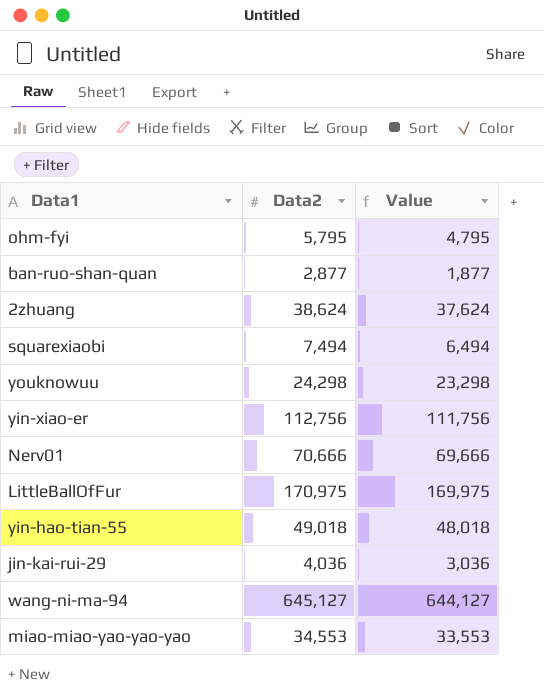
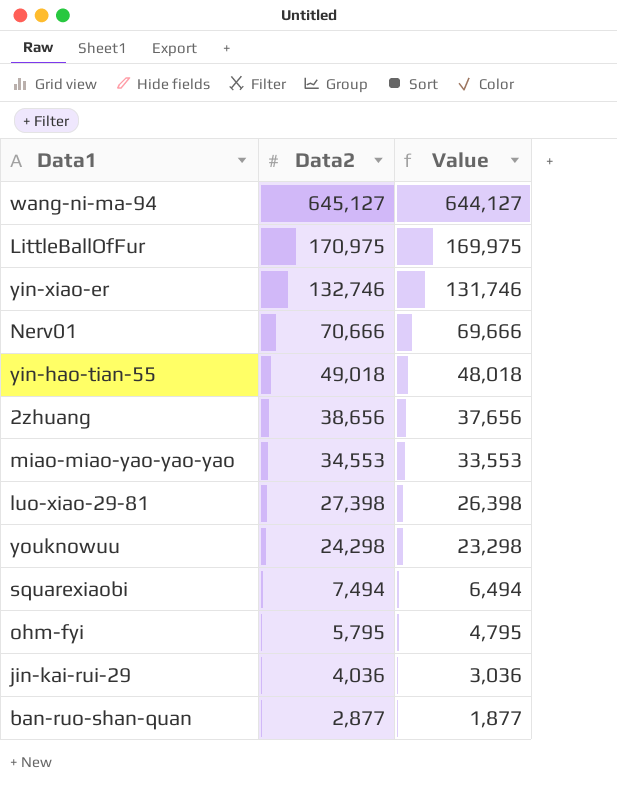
row order: none -> Data2 descending
yin-xiao-er | Data2: 112,756 -> 132,746
yin-xiao-er | Value: 111,756 -> 131,746
2zhuang | Data2: 38,624 -> 38,656
2zhuang | Value: 37,624 -> 37,656
row luo-xiao-29-81: none -> 27,398 | 26,398

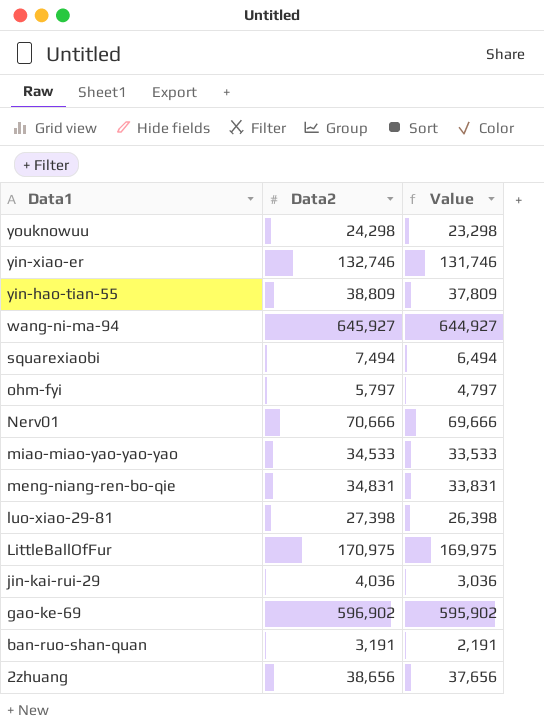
row order: Data2 descending -> Data1 descending
yin-hao-tian-55 | Data2: 49,018 -> 38,809
yin-hao-tian-55 | Value: 48,018 -> 37,809
wang-ni-ma-94 | Data2: 645,127 -> 645,927
wang-ni-ma-94 | Value: 644,127 -> 644,927
ohm-fyi | Data2: 5,795 -> 5,797
ohm-fyi | Value: 4,795 -> 4,797
miao-miao-yao-yao-yao | Data2: 34,553 -> 34,533
miao-miao-yao-yao-yao | Value: 33,553 -> 33,533
row meng-niang-ren-bo-qie: none -> 34,831 | 33,831
row gao-ke-69: none -> 596,902 | 595,902
ban-ruo-shan-quan | Data2: 2,877 -> 3,191
ban-ruo-shan-quan | Value: 1,877 -> 2,191

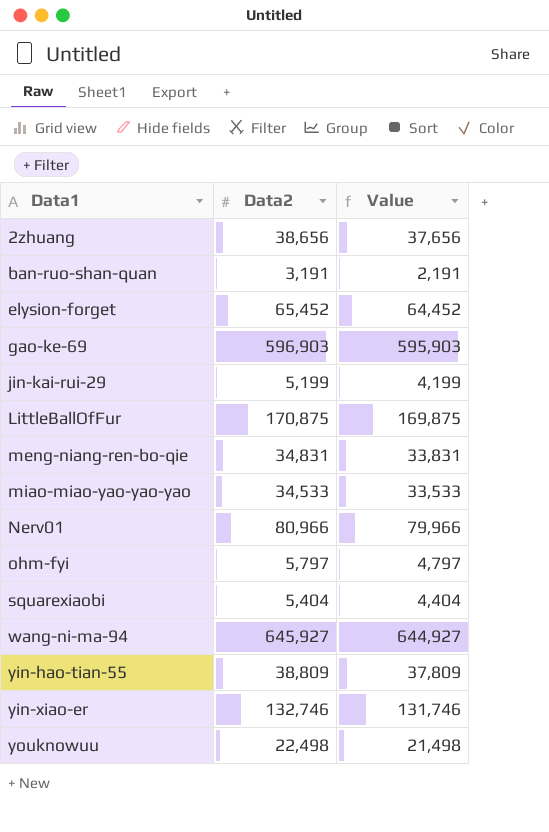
row order: Data1 descending -> Data1 ascending
row luo-xiao-29-81: 27,398 | 26,398 -> none
row elysion-forget: none -> 65,452 | 64,452
gao-ke-69 | Data2: 596,902 -> 596,903
gao-ke-69 | Value: 595,902 -> 595,903
jin-kai-rui-29 | Data2: 4,036 -> 5,199
jin-kai-rui-29 | Value: 3,036 -> 4,199
LittleBallOfFur | Data2: 170,975 -> 170,875
LittleBallOfFur | Value: 169,975 -> 169,875
Nerv01 | Data2: 70,666 -> 80,966
Nerv01 | Value: 69,666 -> 79,966
squarexiaobi | Data2: 7,494 -> 5,404
squarexiaobi | Value: 6,494 -> 4,404
youknowuu | Data2: 24,298 -> 22,498
youknowuu | Value: 23,298 -> 21,498

